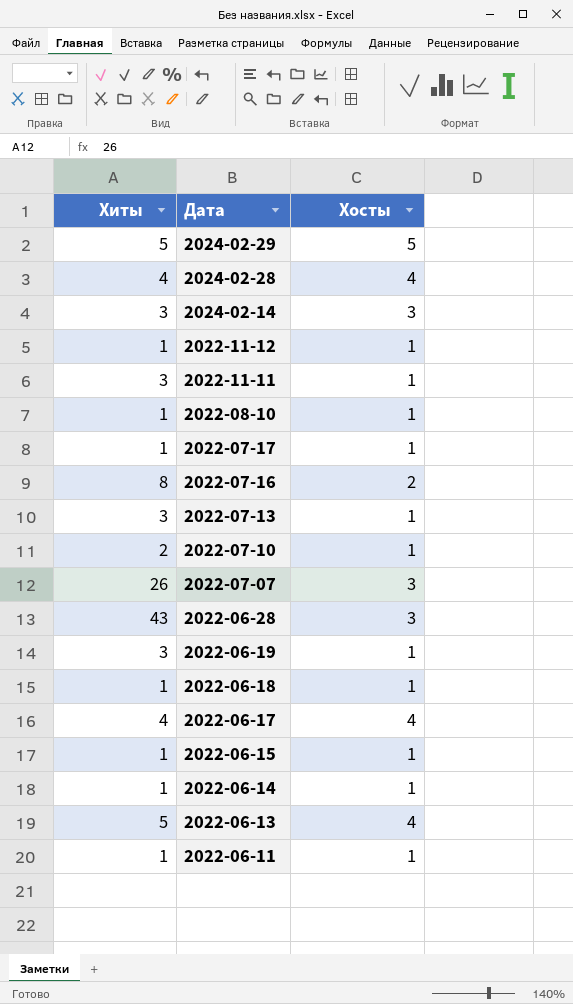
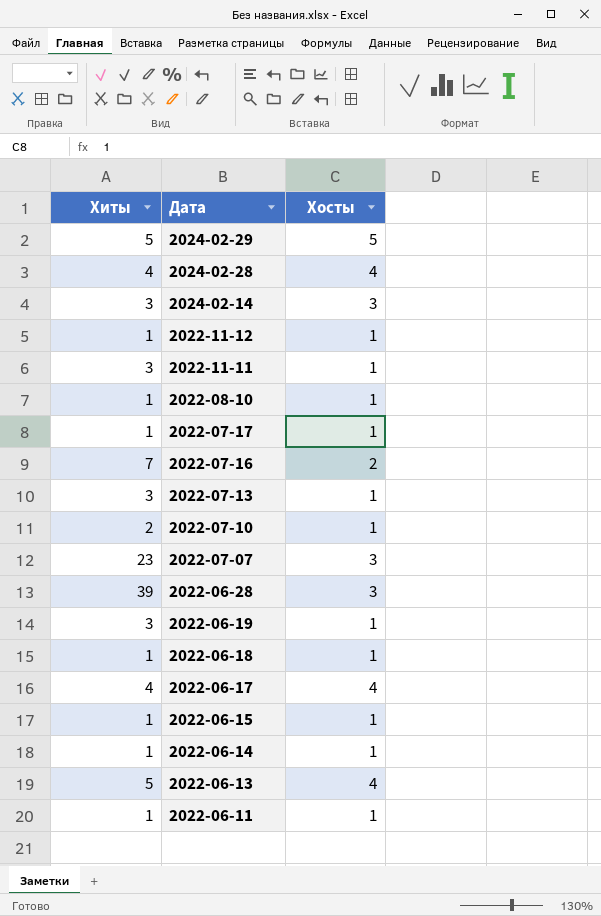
2022-07-16 | Хиты: 8 -> 7
2022-07-07 | Хиты: 26 -> 23
2022-06-28 | Хиты: 43 -> 39

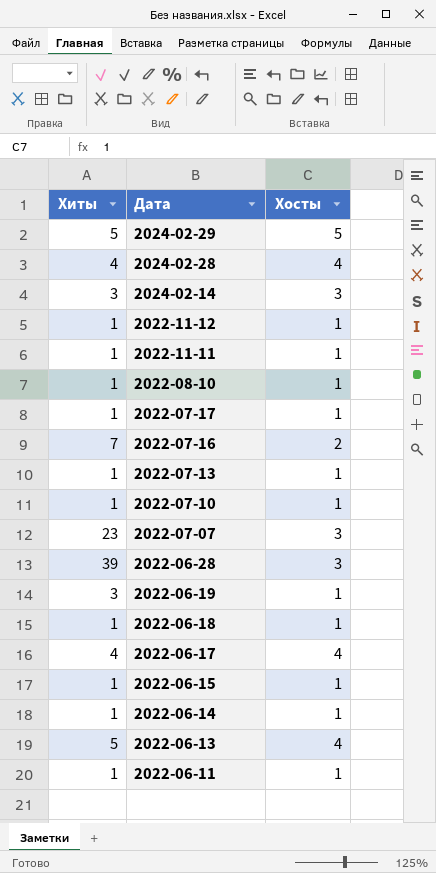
2022-11-11 | Хиты: 3 -> 1
2022-07-13 | Хиты: 3 -> 1
2022-07-10 | Хиты: 2 -> 1

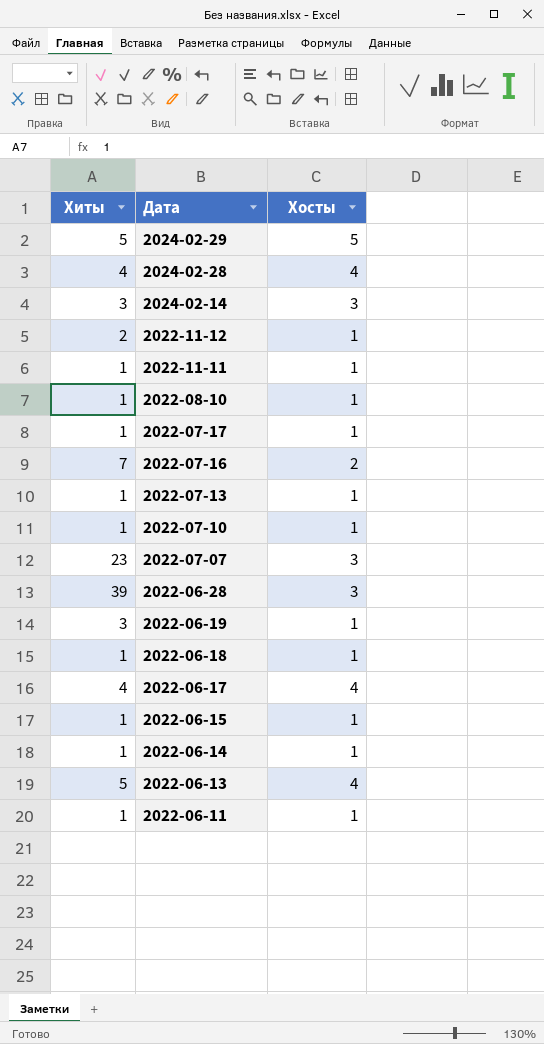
2022-11-12 | Хиты: 1 -> 2

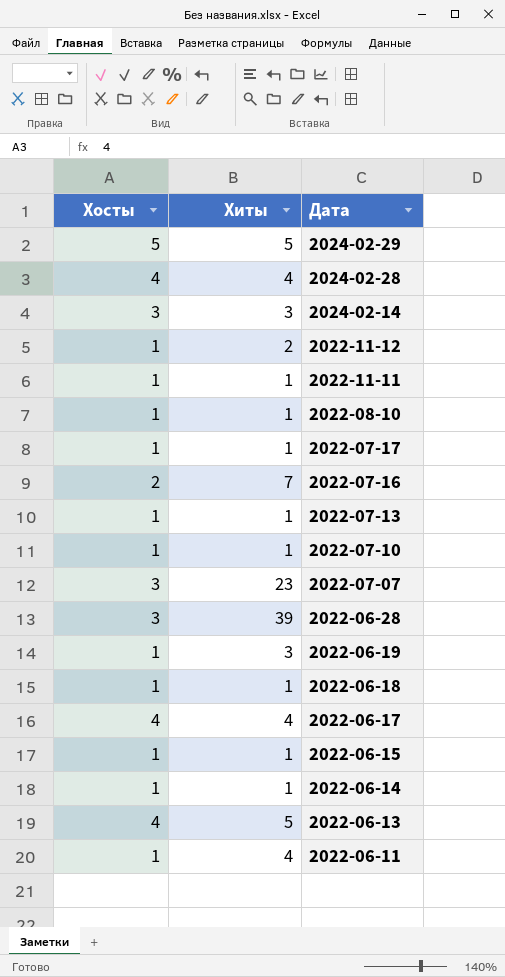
column Хосты | position: 3 -> 1
2022-06-11 | Хиты: 1 -> 4

